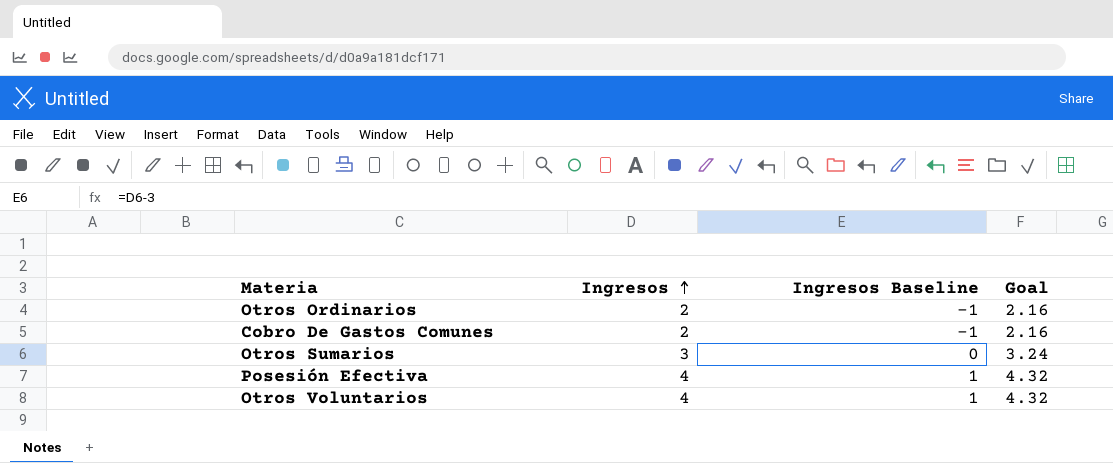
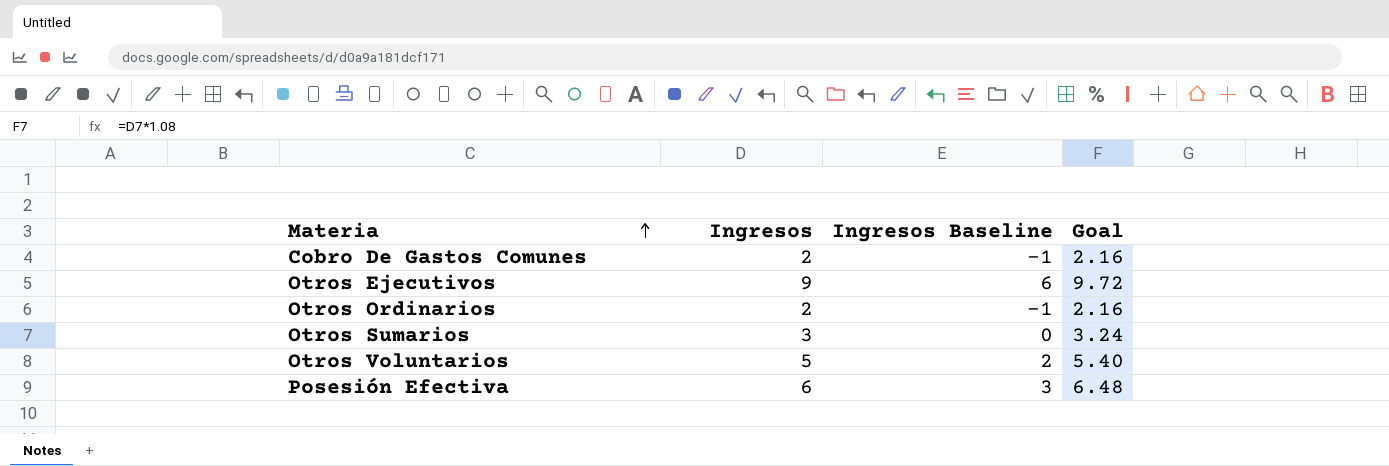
row order: Ingresos ascending -> Materia ascending
row Otros Ejecutivos: none -> 9 | 6 | 9.72
Otros Voluntarios | Ingresos: 4 -> 5
Otros Voluntarios | Ingresos Baseline: 1 -> 2
Otros Voluntarios | Goal: 4.32 -> 5.40
Posesión Efectiva | Ingresos: 4 -> 6
Posesión Efectiva | Ingresos Baseline: 1 -> 3
Posesión Efectiva | Goal: 4.32 -> 6.48

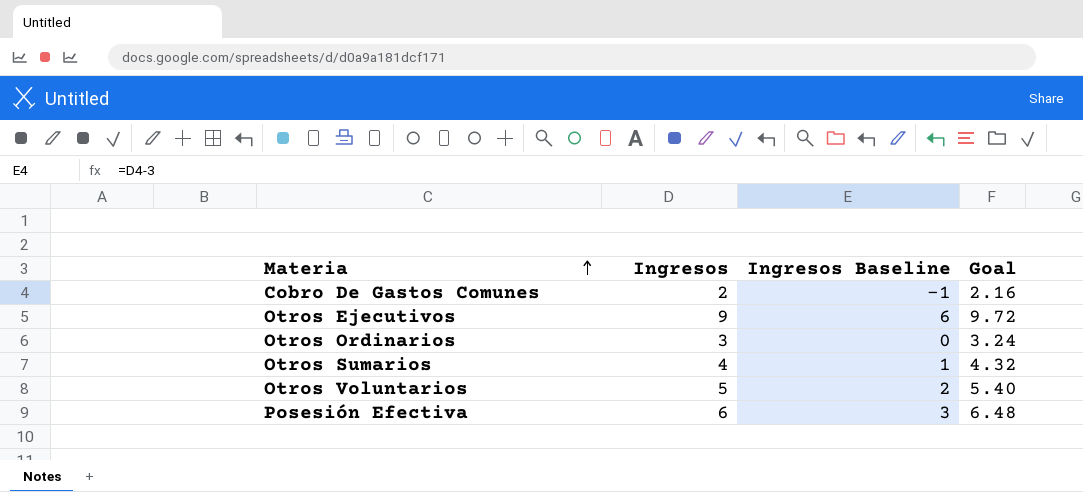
Otros Ordinarios | Ingresos: 2 -> 3
Otros Ordinarios | Ingresos Baseline: -1 -> 0
Otros Ordinarios | Goal: 2.16 -> 3.24
Otros Sumarios | Ingresos: 3 -> 4
Otros Sumarios | Ingresos Baseline: 0 -> 1
Otros Sumarios | Goal: 3.24 -> 4.32

